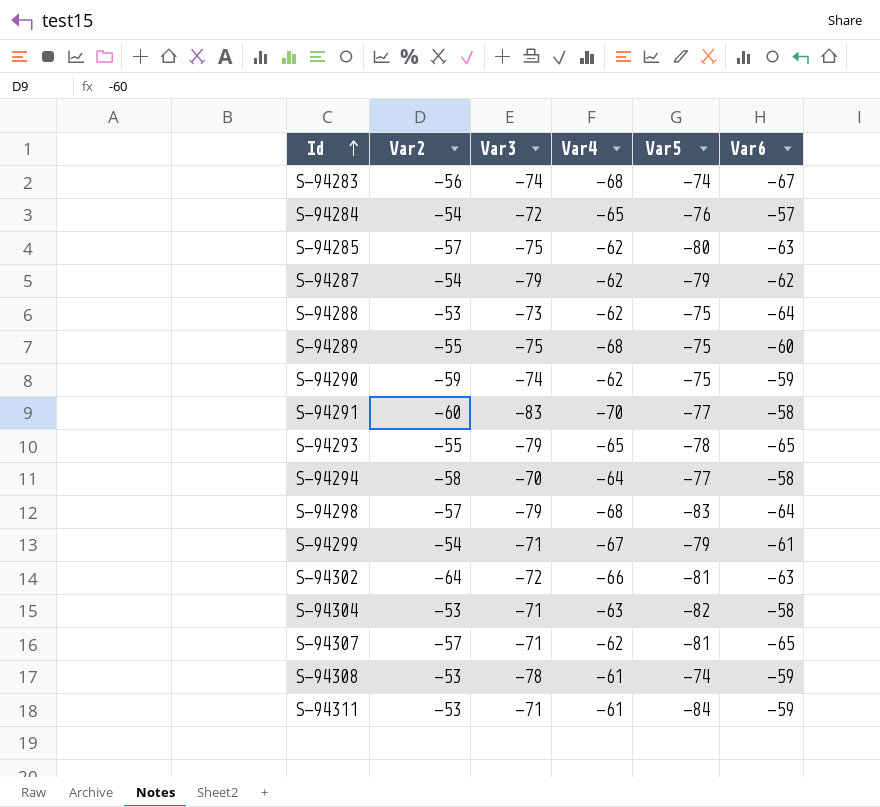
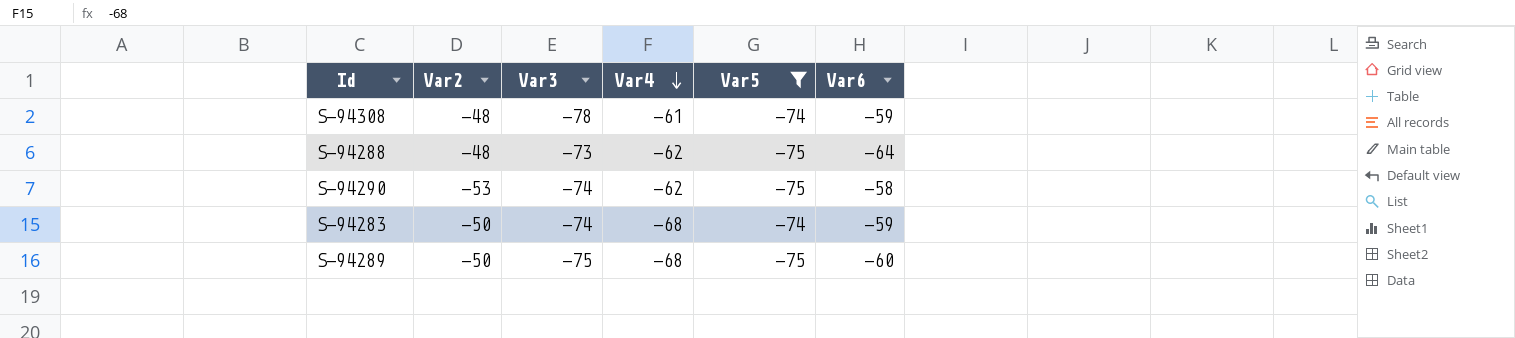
filter: none -> Var5 >= -75
row order: Id ascending -> Var4 descending
S-94308 | Var2: -53 -> -48
S-94288 | Var2: -53 -> -48
S-94290 | Var2: -59 -> -53
S-94290 | Var6: -59 -> -58
S-94283 | Var2: -56 -> -50
S-94283 | Var6: -67 -> -59
S-94289 | Var2: -55 -> -50

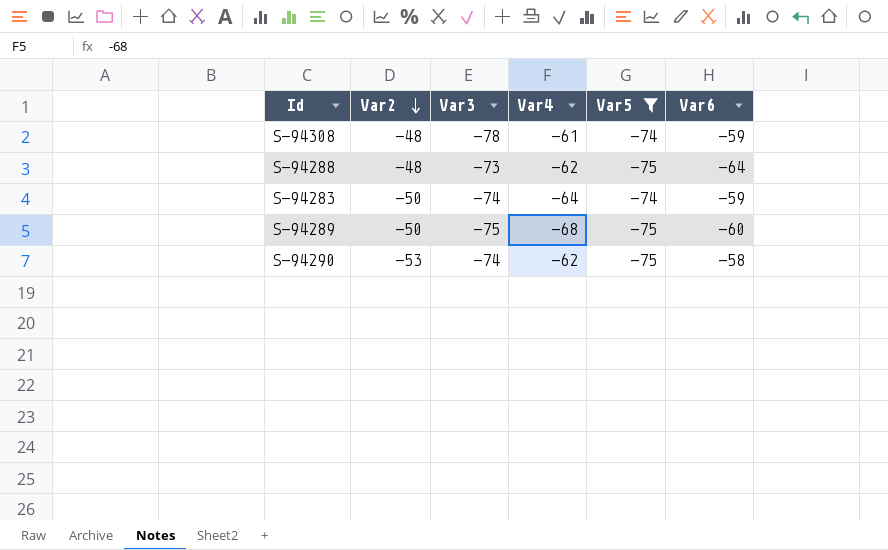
row order: Var4 descending -> Var2 descending
S-94283 | Var4: -68 -> -64

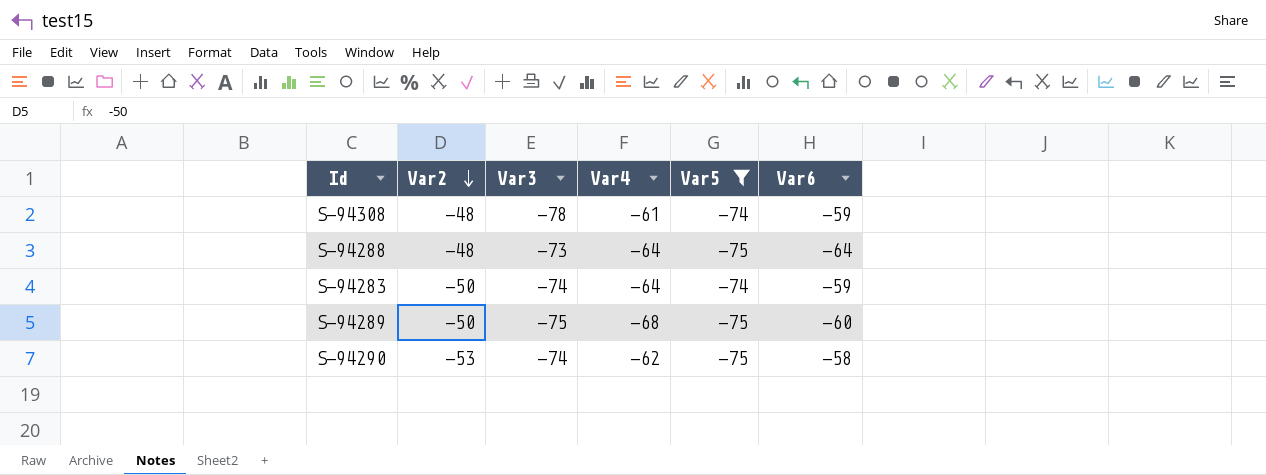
S-94288 | Var4: -62 -> -64

